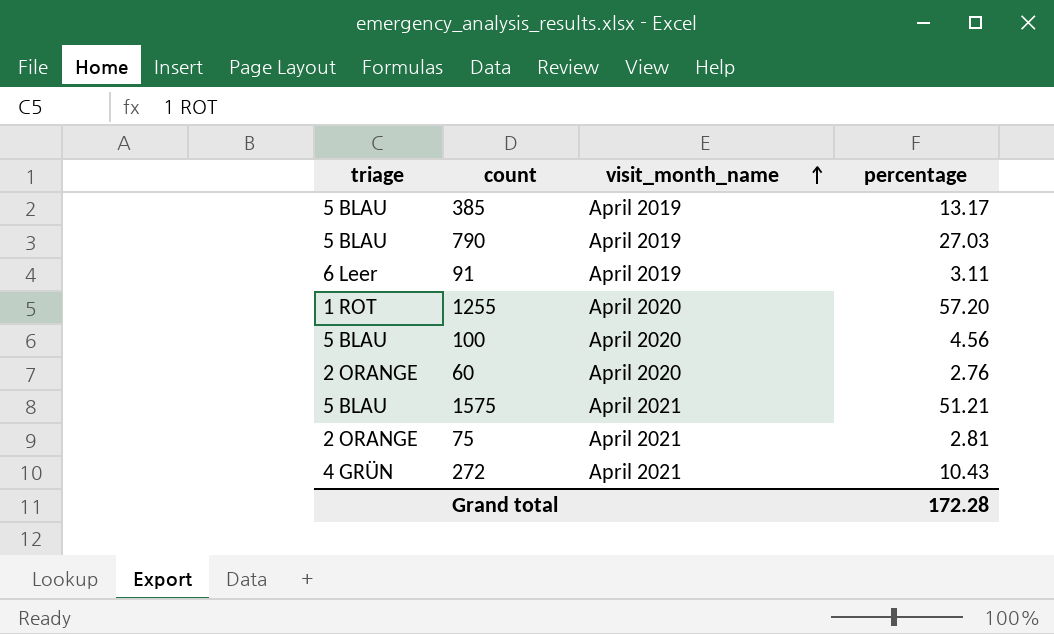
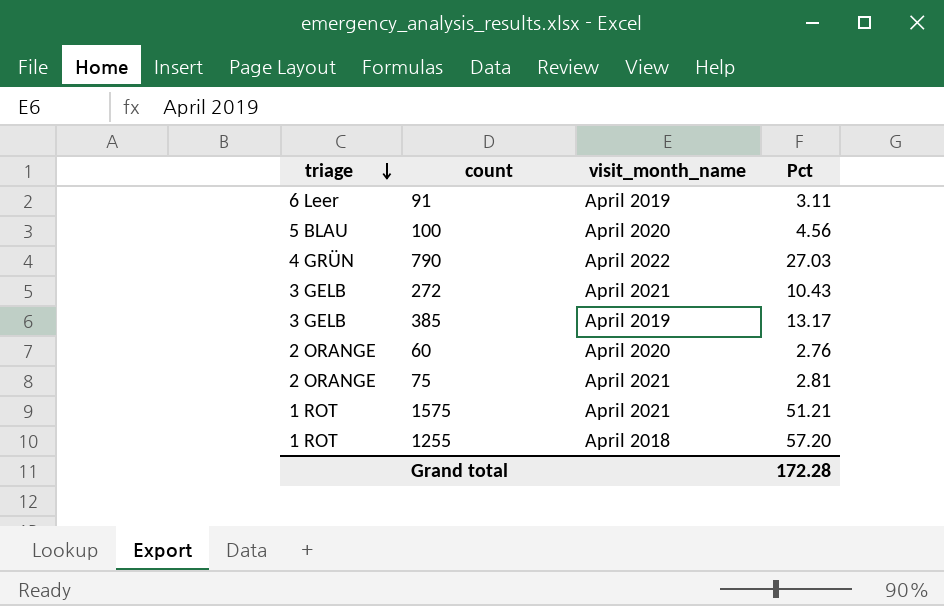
row order: visit_month_name ascending -> triage descending
column name: percentage -> Pct
790 | triage: 5 BLAU -> 4 GRÜN
790 | visit_month_name: April 2019 -> April 2022
272 | triage: 4 GRÜN -> 3 GELB
385 | triage: 5 BLAU -> 3 GELB
1575 | triage: 5 BLAU -> 1 ROT
1255 | visit_month_name: April 2020 -> April 2018

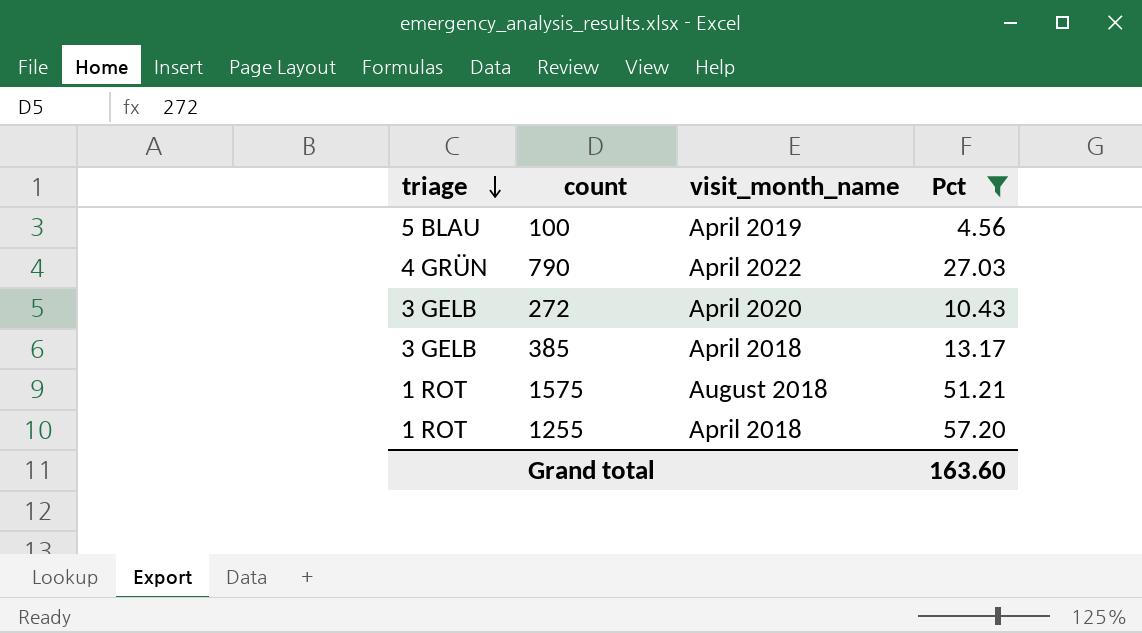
filter: none -> Pct >= 4.56
100 | visit_month_name: April 2020 -> April 2019
272 | visit_month_name: April 2021 -> April 2020
385 | visit_month_name: April 2019 -> April 2018
1575 | visit_month_name: April 2021 -> August 2018
Grand total | Pct: 172.28 -> 163.60

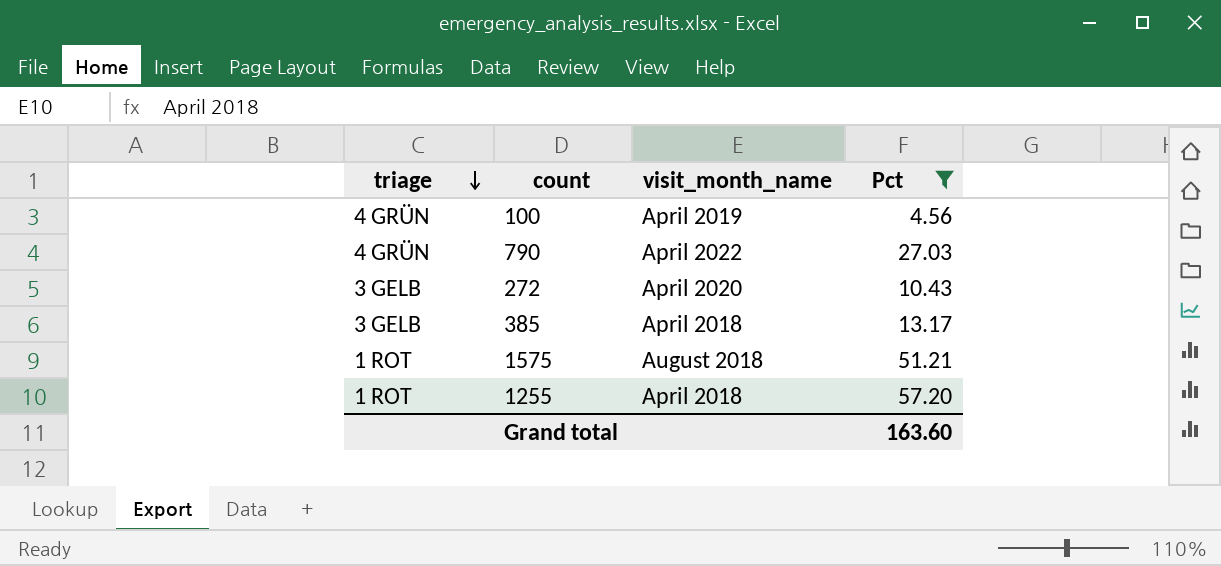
100 | triage: 5 BLAU -> 4 GRÜN

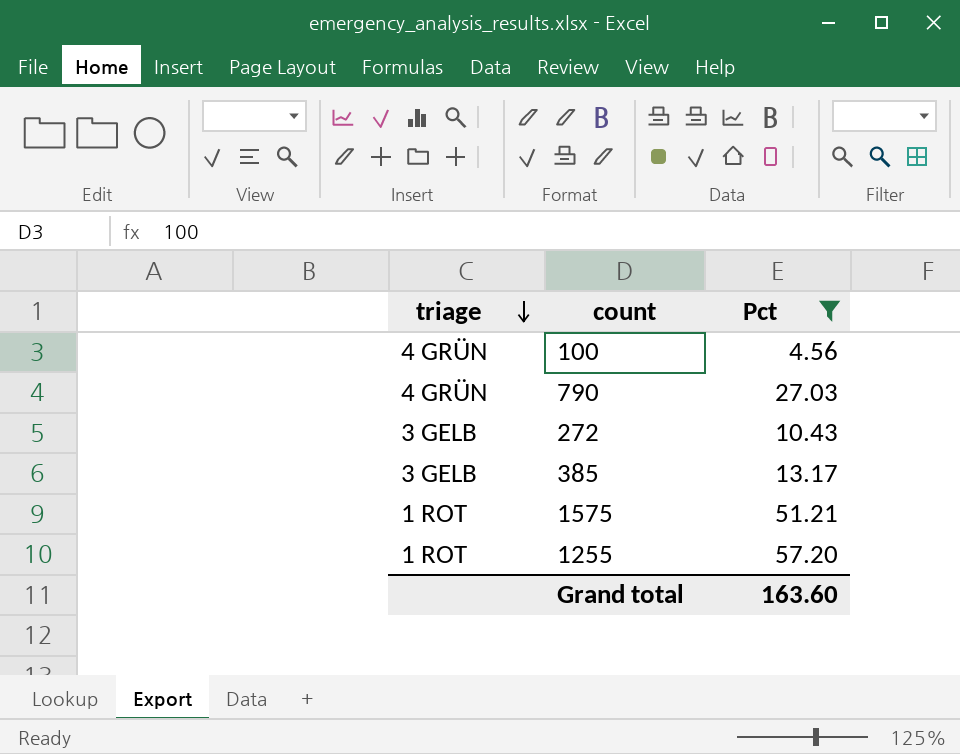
column visit_month_name | position: 3 -> none

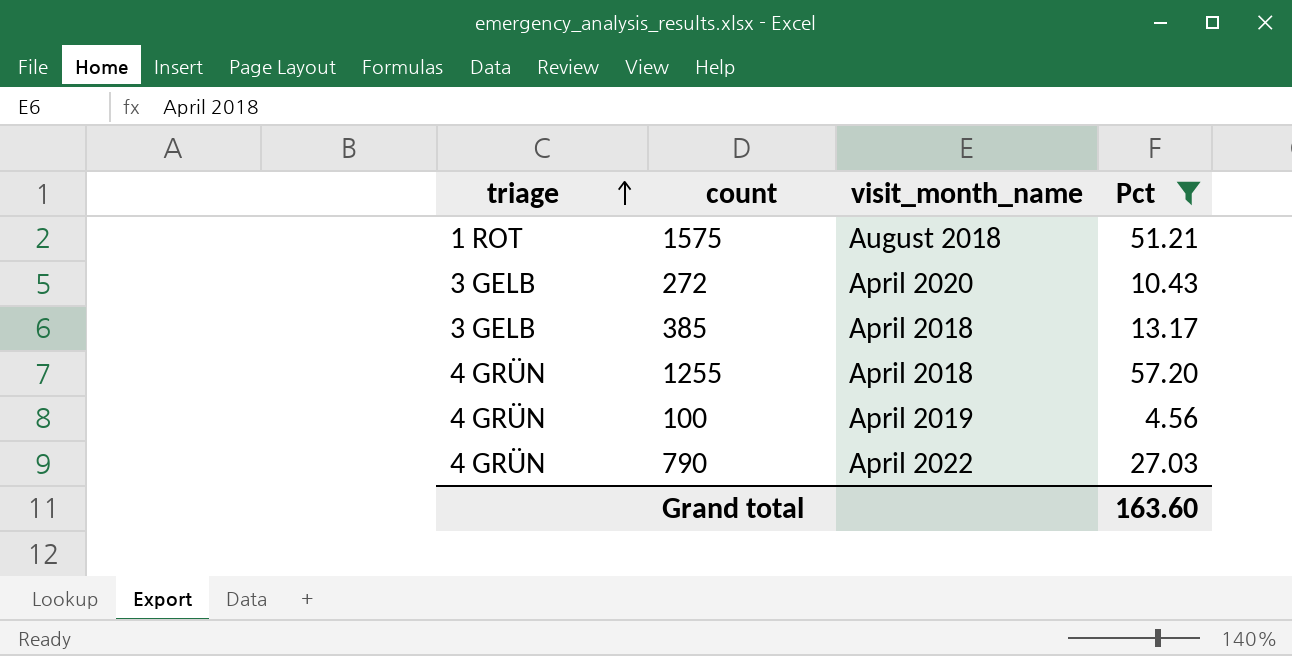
row order: triage descending -> triage ascending
column visit_month_name | position: none -> 3
1255 | triage: 1 ROT -> 4 GRÜN

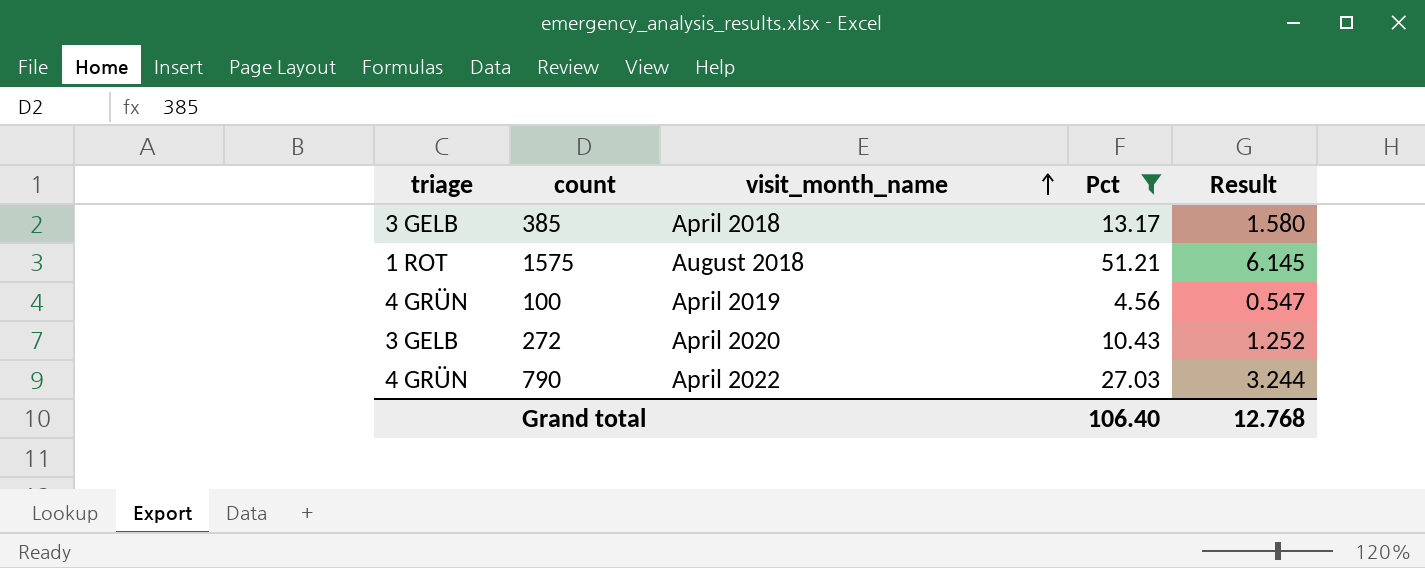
row order: triage ascending -> visit_month_name ascending
column Result | formula: none -> [Pct] * 0.12
row 1255: 4 GRÜN | April 2018 | 57.20 -> none
Grand total | Pct: 163.60 -> 106.40

